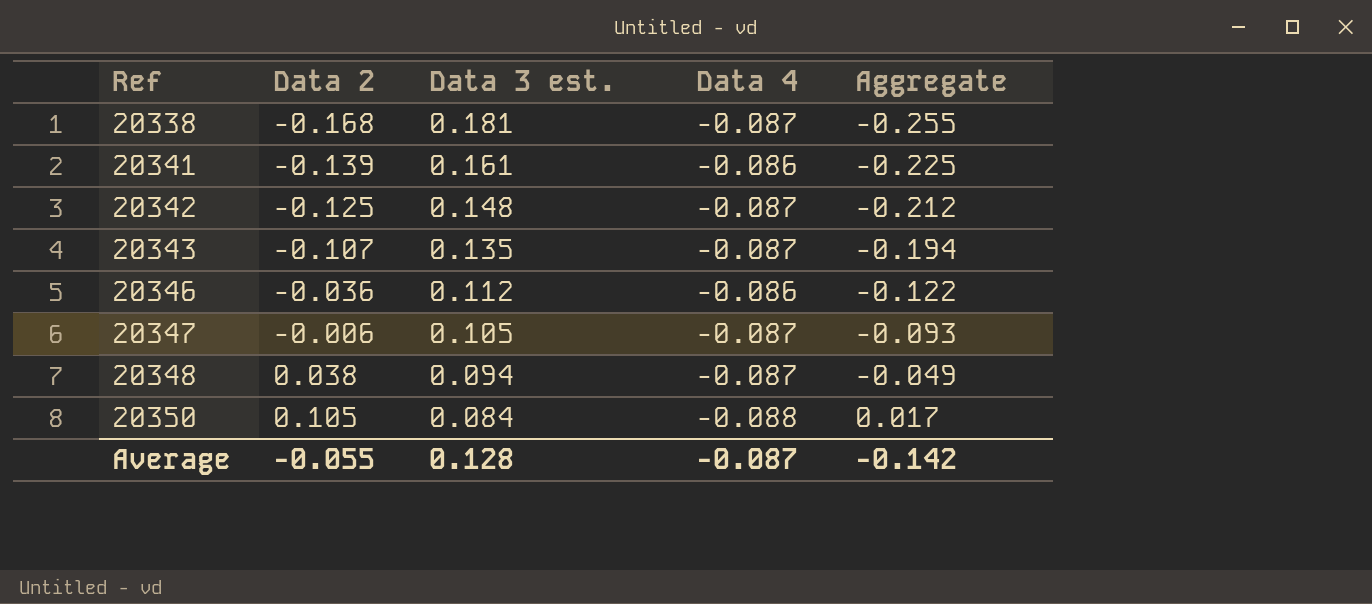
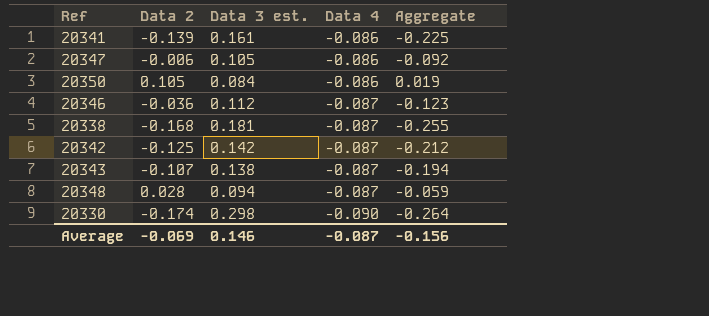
row order: Ref ascending -> Data 4 descending
20347 | Data 4: -0.087 -> -0.086
20347 | Aggregate: -0.093 -> -0.092
20350 | Data 4: -0.088 -> -0.086
20350 | Aggregate: 0.017 -> 0.019
20346 | Data 4: -0.086 -> -0.087
20346 | Aggregate: -0.122 -> -0.123
20342 | Data 3 est.: 0.148 -> 0.142
20343 | Data 3 est.: 0.135 -> 0.138
20348 | Data 2: 0.038 -> 0.028
20348 | Aggregate: -0.049 -> -0.059
row 20330: none -> -0.174 | 0.298 | -0.090 | -0.264
Average | Data 2: -0.055 -> -0.069
Average | Data 3 est.: 0.128 -> 0.146
Average | Aggregate: -0.142 -> -0.156

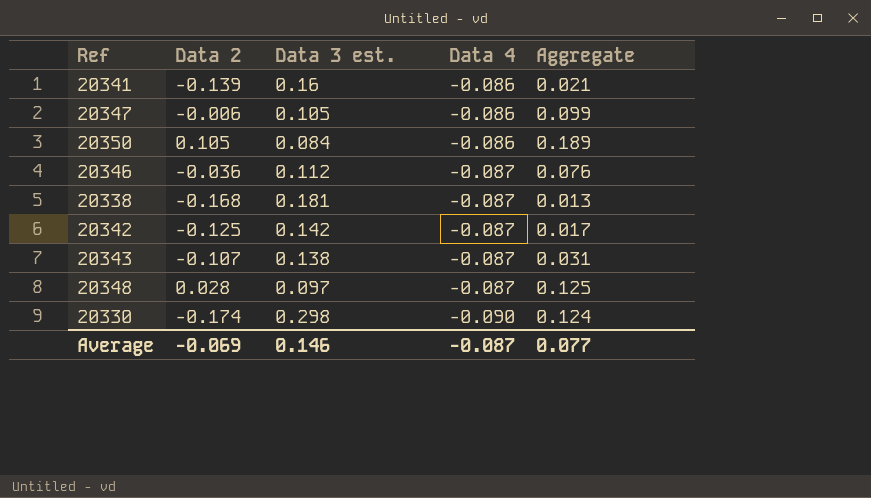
column Aggregate | formula: [Data 2] + [Data 4] -> [Data 2] + [Data 3 est.]
20341 | Data 3 est.: 0.161 -> 0.16
20348 | Data 3 est.: 0.094 -> 0.097
Average | Aggregate: -0.156 -> 0.077

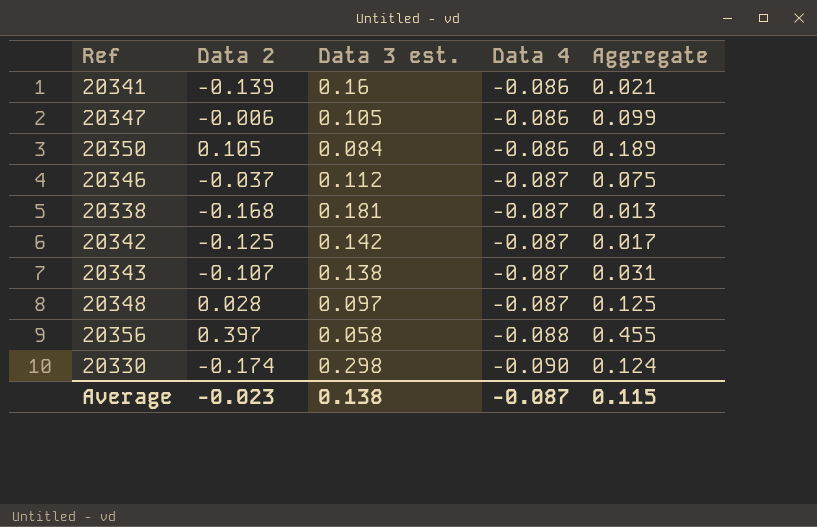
20346 | Data 2: -0.036 -> -0.037
20346 | Aggregate: 0.076 -> 0.075
row 20356: none -> 0.397 | 0.058 | -0.088 | 0.455
Average | Data 2: -0.069 -> -0.023
Average | Data 3 est.: 0.146 -> 0.138
Average | Aggregate: 0.077 -> 0.115

